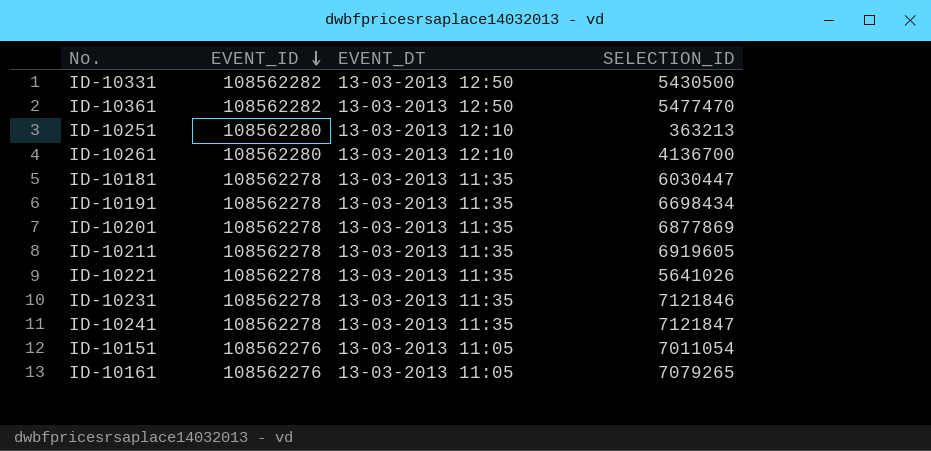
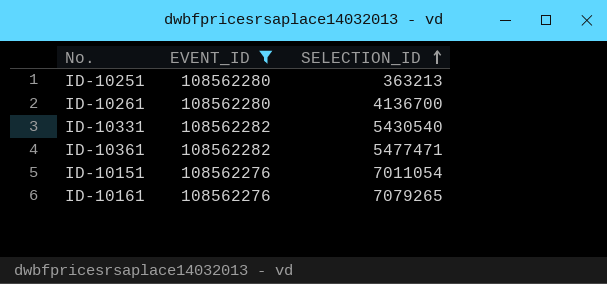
filter: none -> EVENT_ID != 108562278
row order: EVENT_ID descending -> SELECTION_ID ascending
column EVENT_DT | position: 3 -> none
ID-10331 | SELECTION_ID: 5430500 -> 5430540
ID-10361 | SELECTION_ID: 5477470 -> 5477471

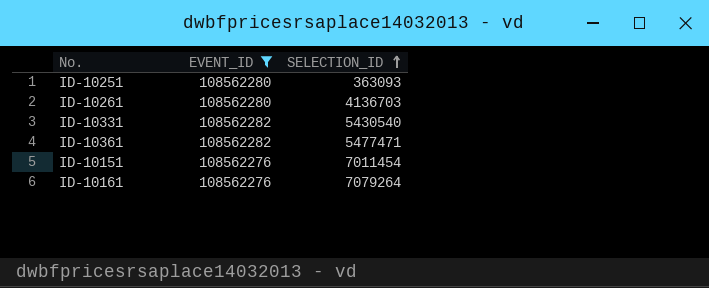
ID-10251 | SELECTION_ID: 363213 -> 363093
ID-10261 | SELECTION_ID: 4136700 -> 4136703
ID-10151 | SELECTION_ID: 7011054 -> 7011454
ID-10161 | SELECTION_ID: 7079265 -> 7079264

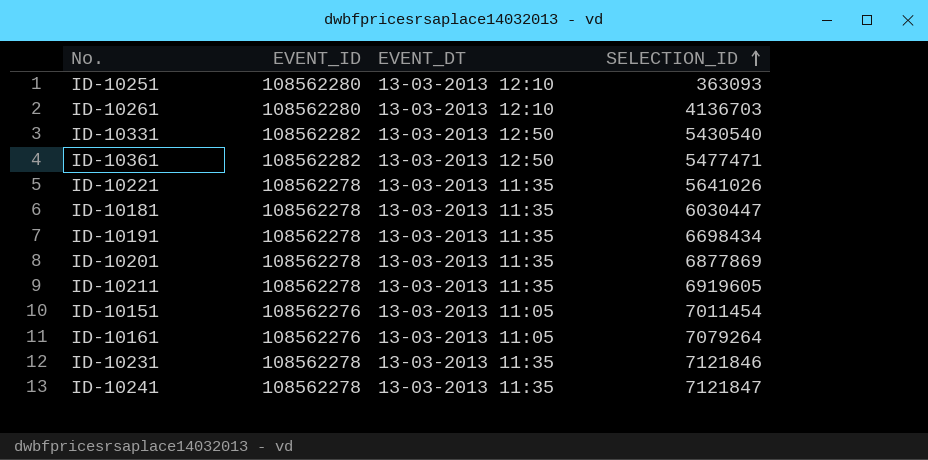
filter: EVENT_ID != 108562278 -> none
column EVENT_DT | position: none -> 3

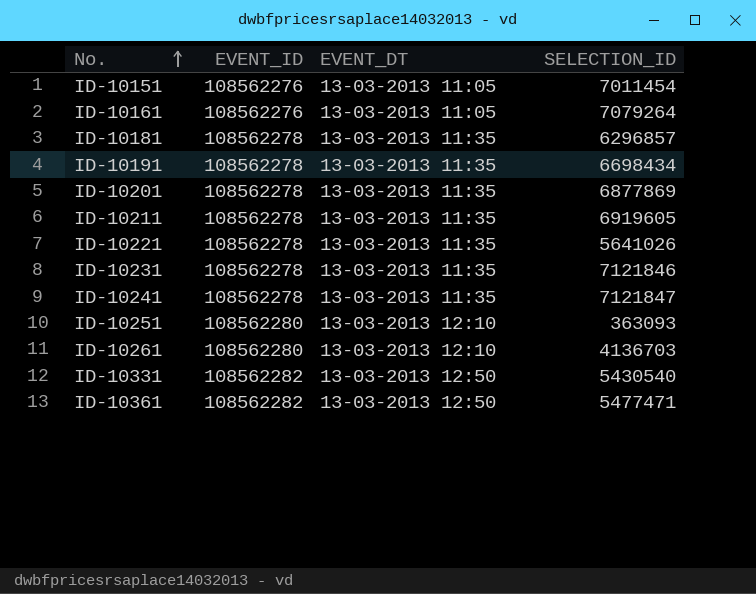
row order: SELECTION_ID ascending -> No. ascending
ID-10181 | SELECTION_ID: 6030447 -> 6296857

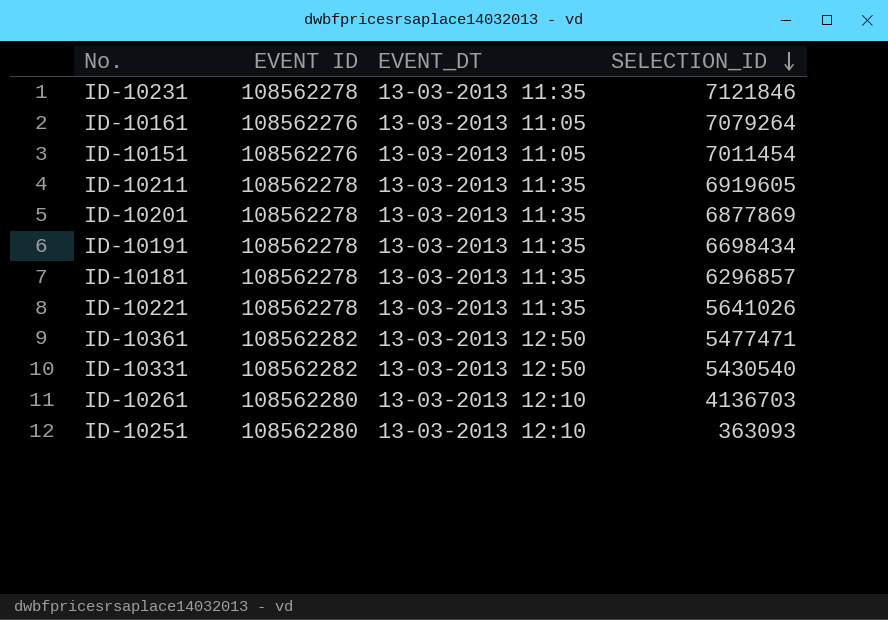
row order: No. ascending -> SELECTION_ID descending
column name: EVENT_ID -> EVENT ID
row ID-10241: 108562278 | 13-03-2013 11:35 | 7121847 -> none

